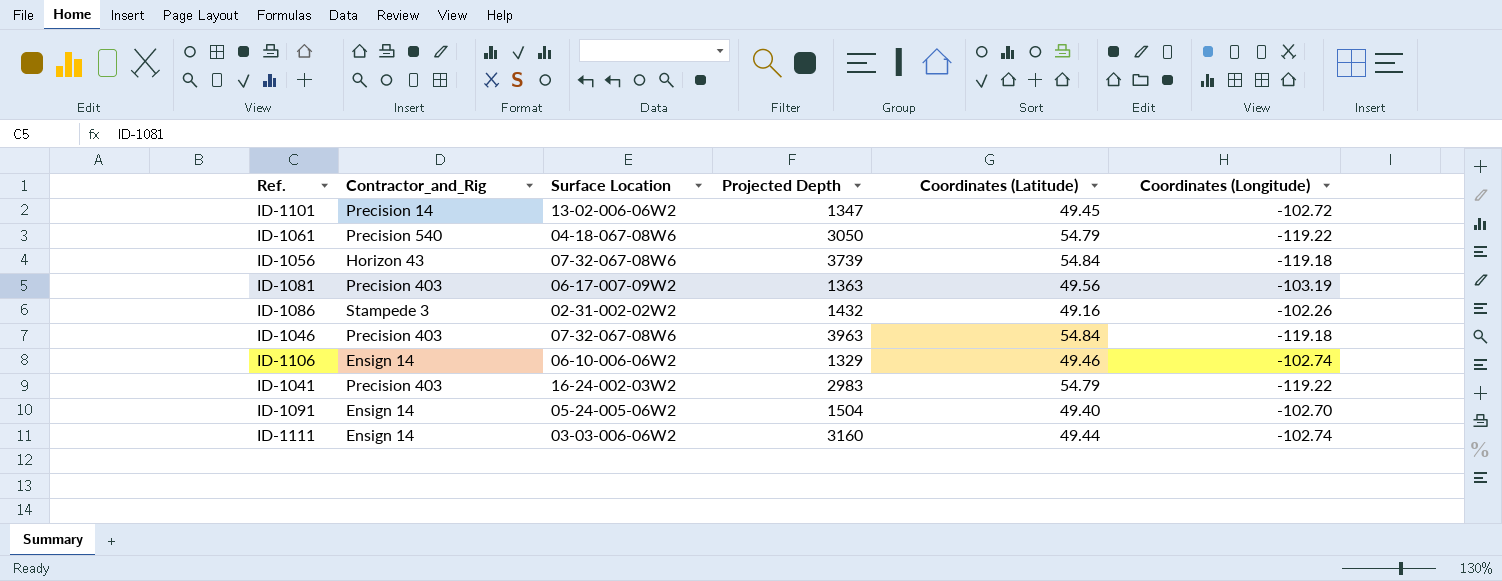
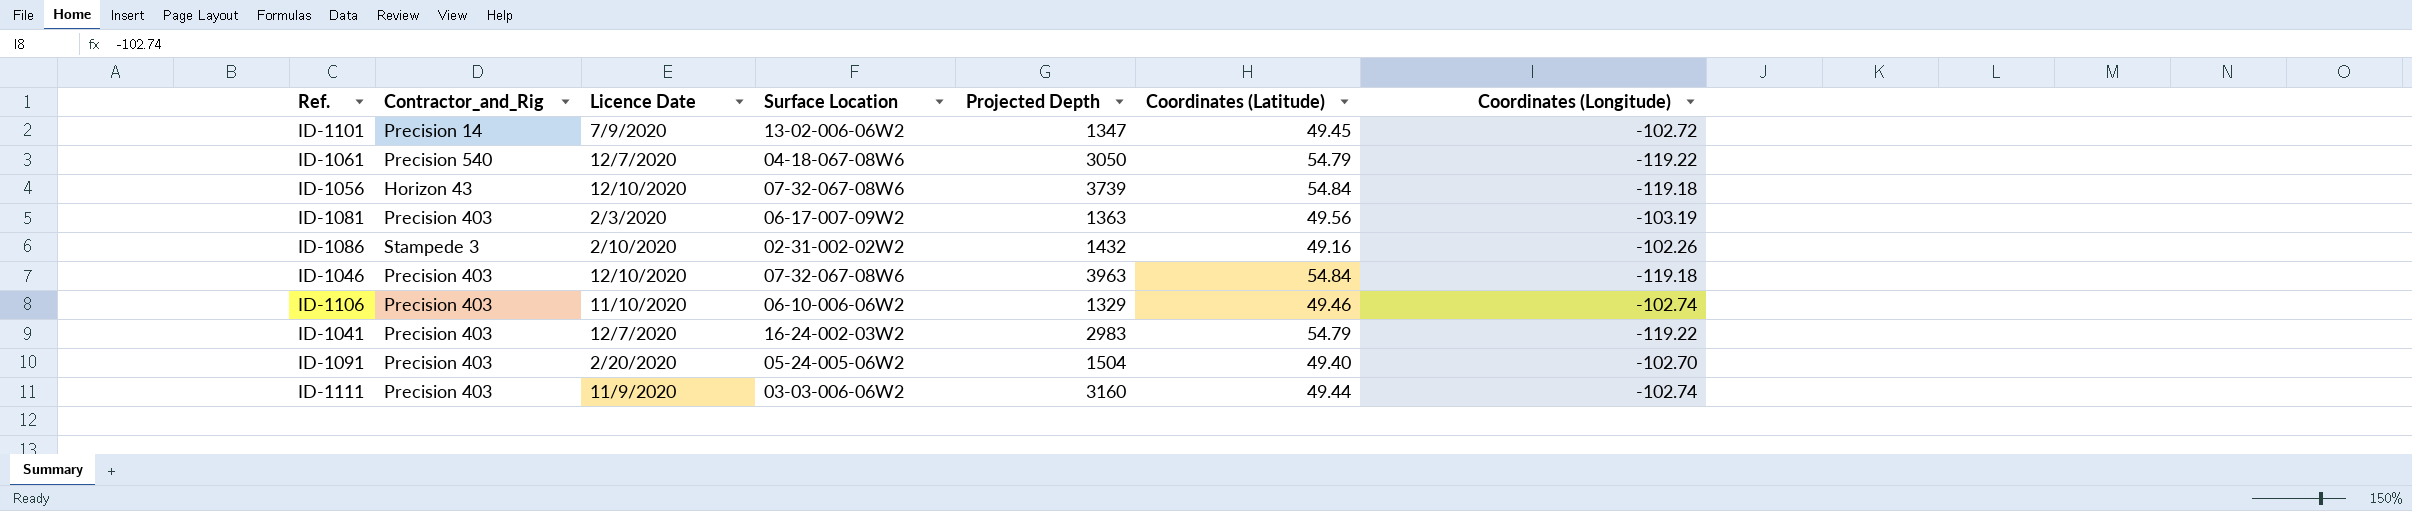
column Licence Date | position: none -> 3
ID-1106 | Contractor_and_Rig: Ensign 14 -> Precision 403
ID-1091 | Contractor_and_Rig: Ensign 14 -> Precision 403
ID-1111 | Contractor_and_Rig: Ensign 14 -> Precision 403

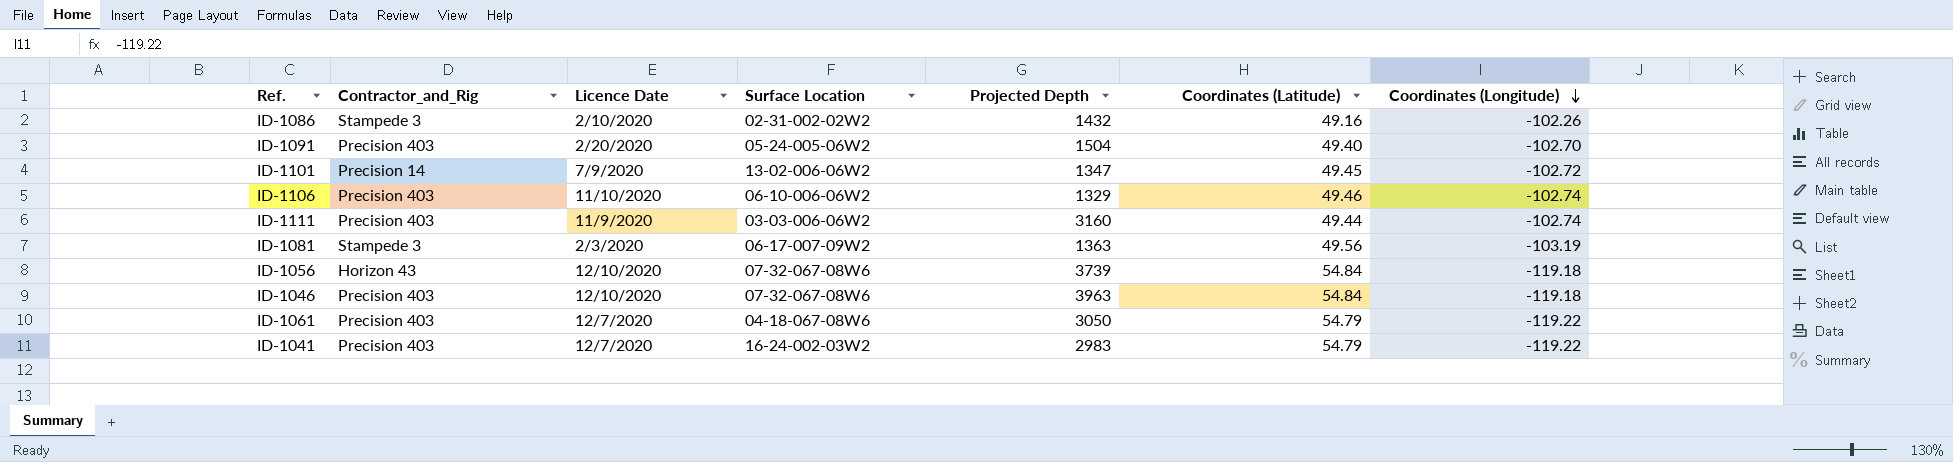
row order: none -> Coordinates (Longitude) descending
ID-1081 | Contractor_and_Rig: Precision 403 -> Stampede 3
ID-1061 | Contractor_and_Rig: Precision 540 -> Precision 403

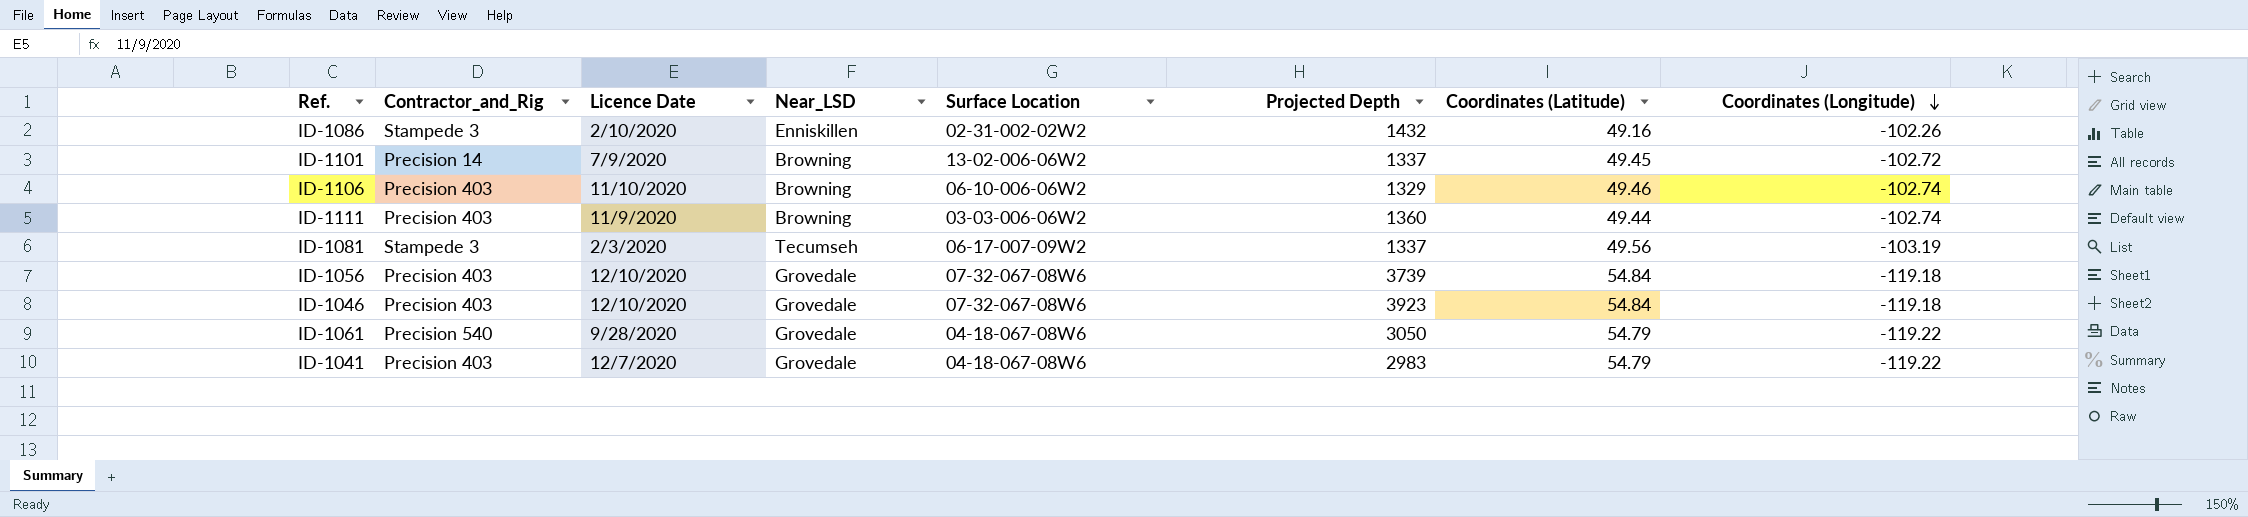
column Near_LSD | position: none -> 4
row ID-1091: Precision 403 | 2/20/2020 | 05-24-005-06W2 | 1504 | 49.40 | -102.70 -> none
ID-1101 | Projected Depth: 1347 -> 1337
ID-1111 | Projected Depth: 3160 -> 1360
ID-1081 | Projected Depth: 1363 -> 1337
ID-1056 | Contractor_and_Rig: Horizon 43 -> Precision 403
ID-1046 | Projected Depth: 3963 -> 3923
ID-1061 | Contractor_and_Rig: Precision 403 -> Precision 540
ID-1061 | Licence Date: 12/7/2020 -> 9/28/2020
ID-1041 | Surface Location: 16-24-002-03W2 -> 04-18-067-08W6

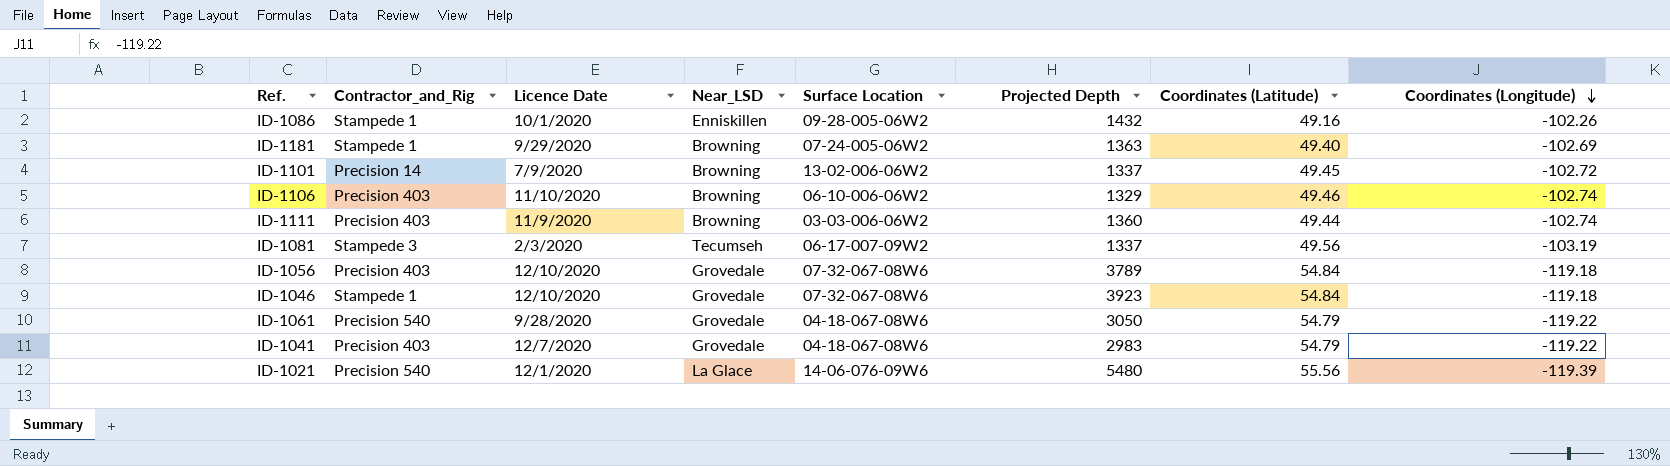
ID-1086 | Contractor_and_Rig: Stampede 3 -> Stampede 1
ID-1086 | Licence Date: 2/10/2020 -> 10/1/2020
ID-1086 | Surface Location: 02-31-002-02W2 -> 09-28-005-06W2
row ID-1181: none -> Stampede 1 | 9/29/2020 | Browning | 07-24-005-06W2 | 1363 | 49.40 | -102.69
ID-1056 | Projected Depth: 3739 -> 3789
ID-1046 | Contractor_and_Rig: Precision 403 -> Stampede 1
row ID-1021: none -> Precision 540 | 12/1/2020 | La Glace | 14-06-076-09W6 | 5480 | 55.56 | -119.39

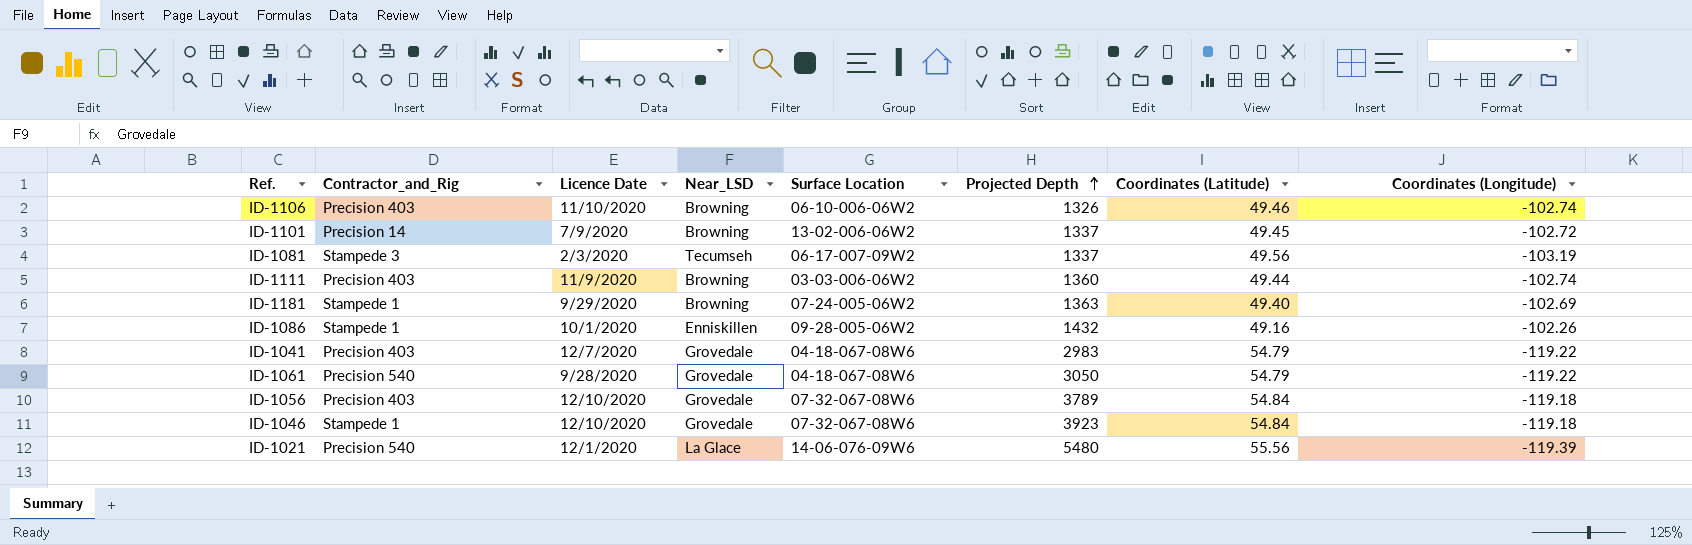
row order: Coordinates (Longitude) descending -> Projected Depth ascending
ID-1106 | Projected Depth: 1329 -> 1326

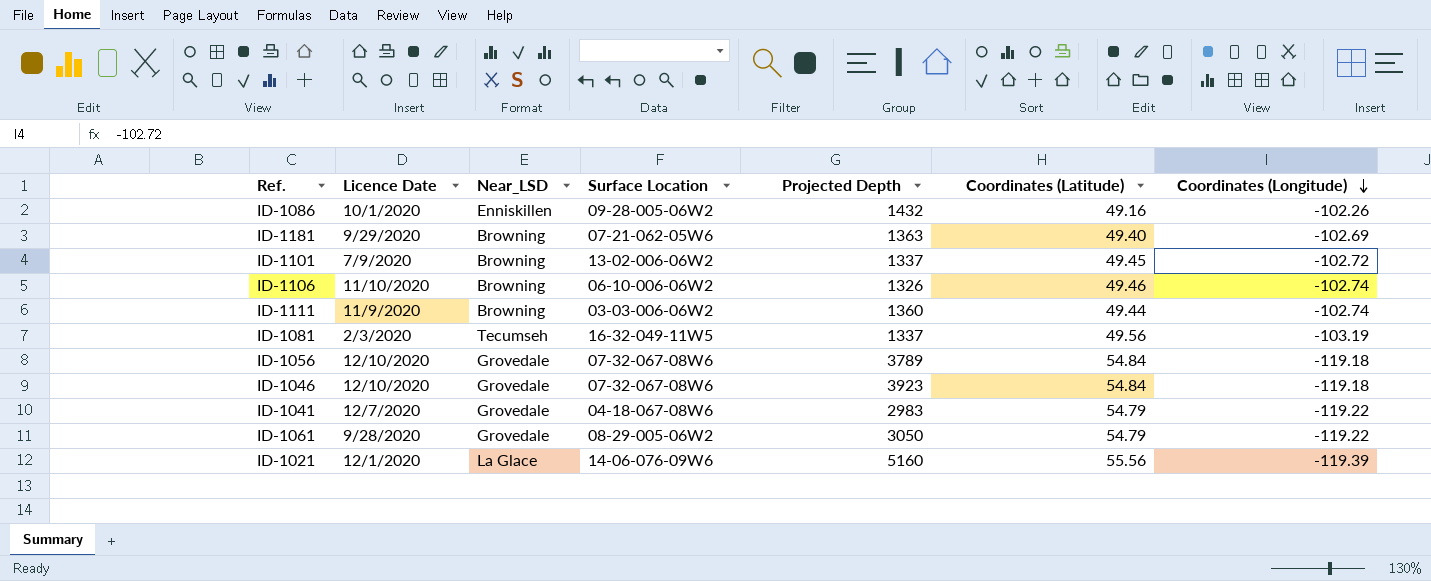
row order: Projected Depth ascending -> Coordinates (Longitude) descending
column Contractor_and_Rig | position: 2 -> none
ID-1181 | Surface Location: 07-24-005-06W2 -> 07-21-062-05W6
ID-1081 | Surface Location: 06-17-007-09W2 -> 16-32-049-11W5
ID-1061 | Surface Location: 04-18-067-08W6 -> 08-29-005-06W2
ID-1021 | Projected Depth: 5480 -> 5160

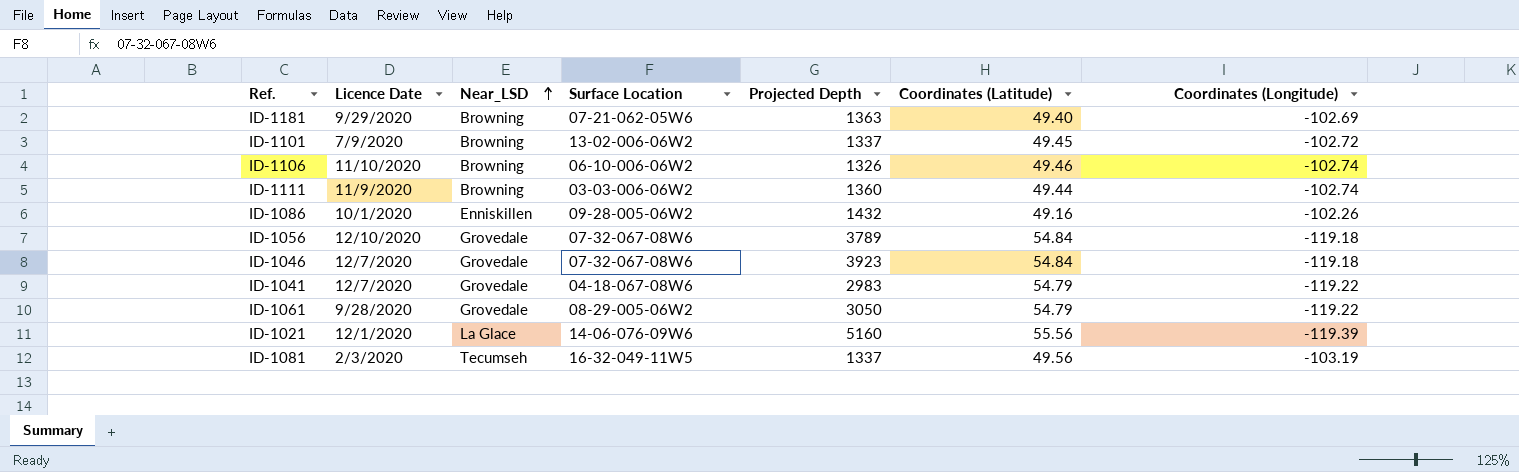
row order: Coordinates (Longitude) descending -> Near_LSD ascending
ID-1046 | Licence Date: 12/10/2020 -> 12/7/2020

